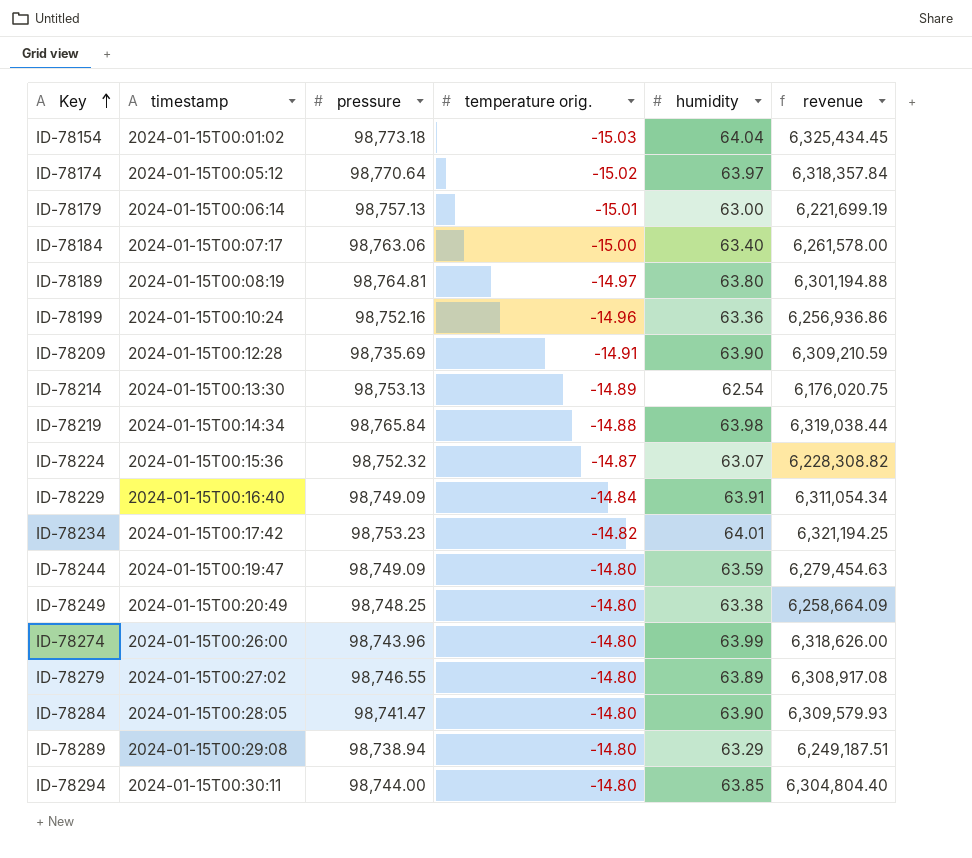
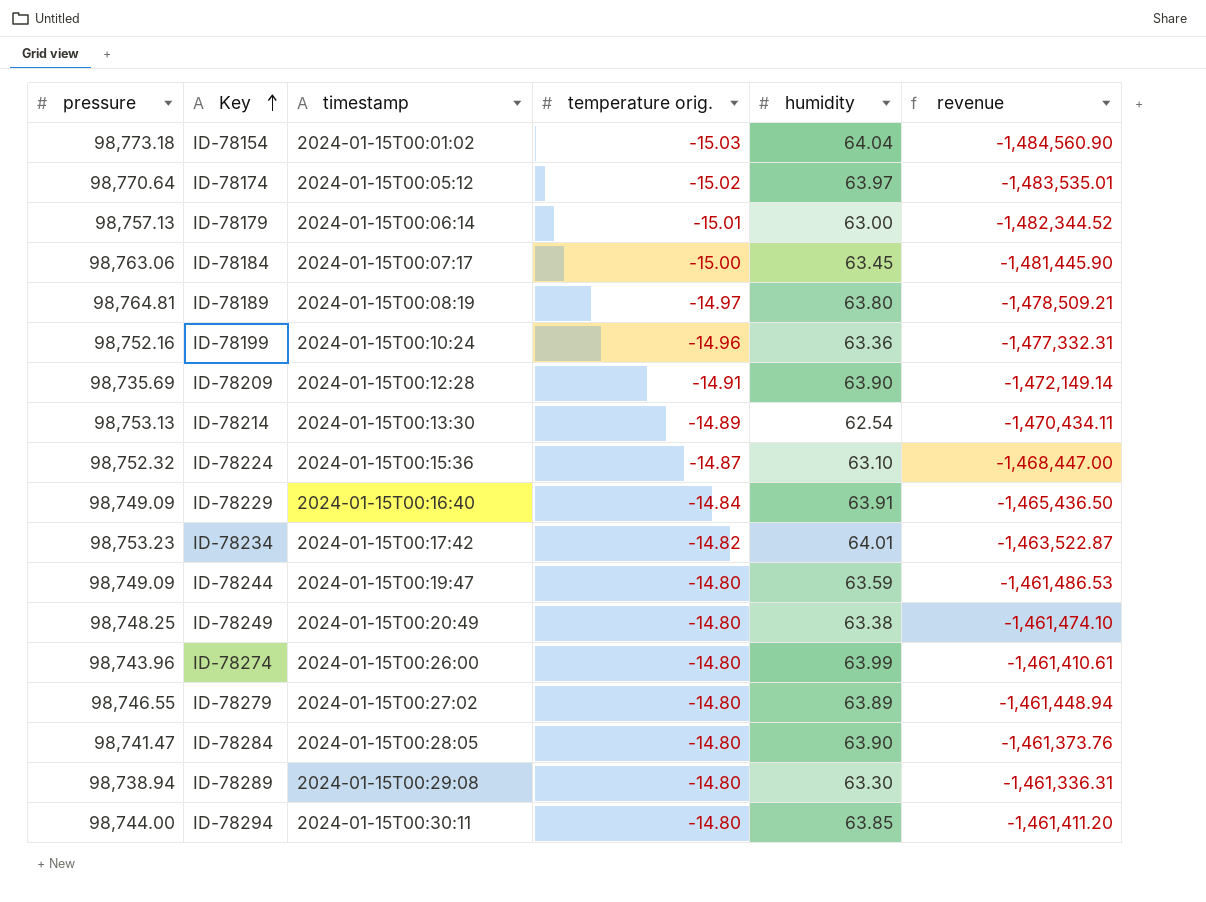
column pressure | position: 3 -> 1
column revenue | formula: [pressure] * [humidity] -> [pressure] * [temperature orig.]
row ID-78219: 2024-01-15T00:14:34 | 98,765.84 | -14.88 | 63.98 | 6,319,038.44 -> none
ID-78184 | humidity: 63.40 -> 63.45
ID-78224 | humidity: 63.07 -> 63.10
ID-78289 | humidity: 63.29 -> 63.30

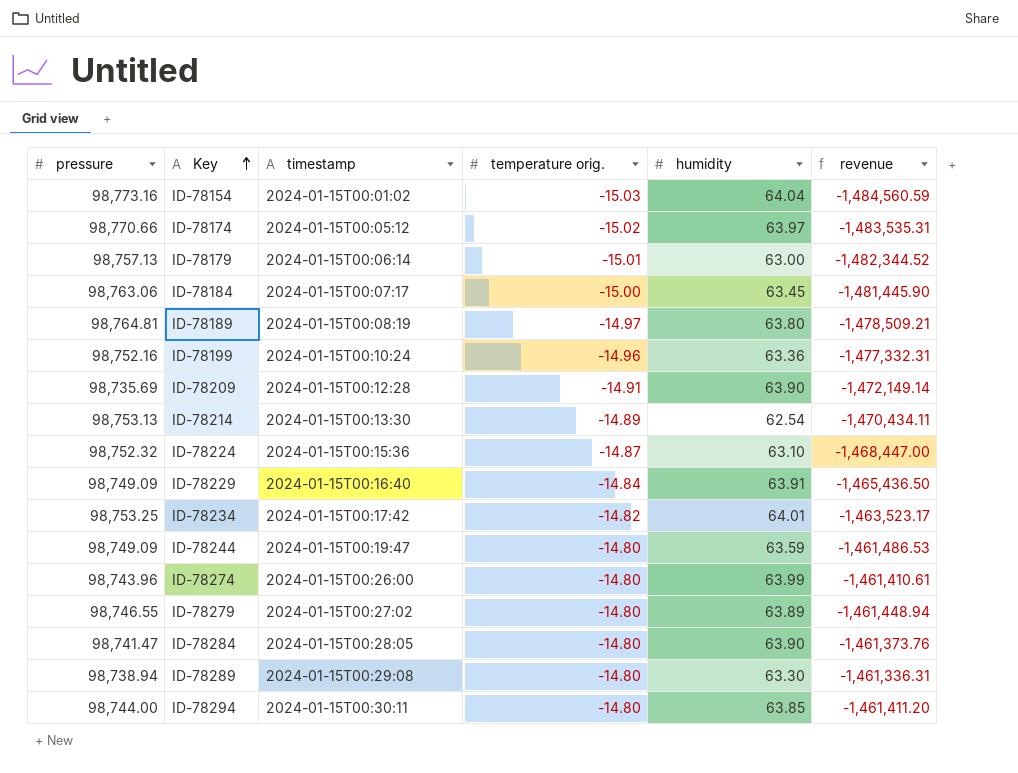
row ID-78249: 98,748.25 | 2024-01-15T00:20:49 | -14.80 | 63.38 | -1,461,474.10 -> none
ID-78154 | pressure: 98,773.18 -> 98,773.16
ID-78154 | revenue: -1,484,560.90 -> -1,484,560.59
ID-78174 | pressure: 98,770.64 -> 98,770.66
ID-78174 | revenue: -1,483,535.01 -> -1,483,535.31
ID-78234 | pressure: 98,753.23 -> 98,753.25
ID-78234 | revenue: -1,463,522.87 -> -1,463,523.17

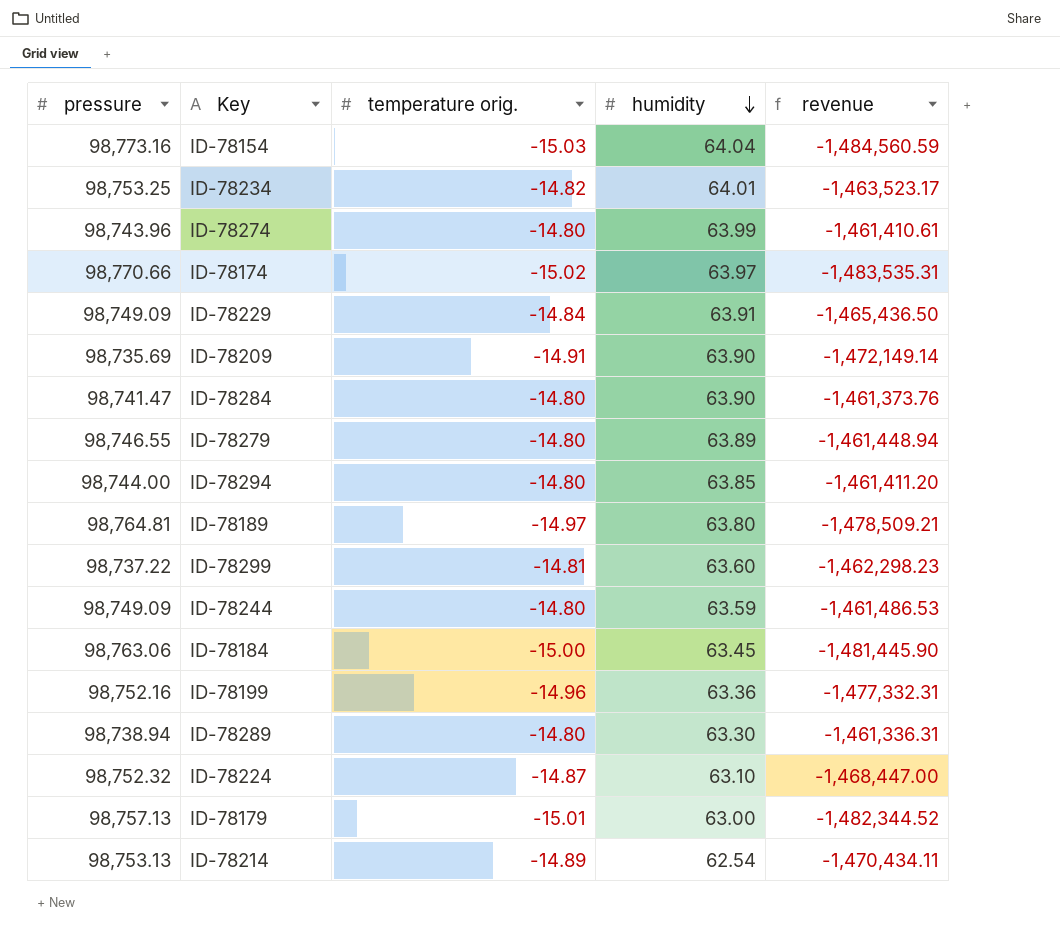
row order: Key ascending -> humidity descending
column timestamp | position: 3 -> none
row ID-78299: none -> 98,737.22 | -14.81 | 63.60 | -1,462,298.23

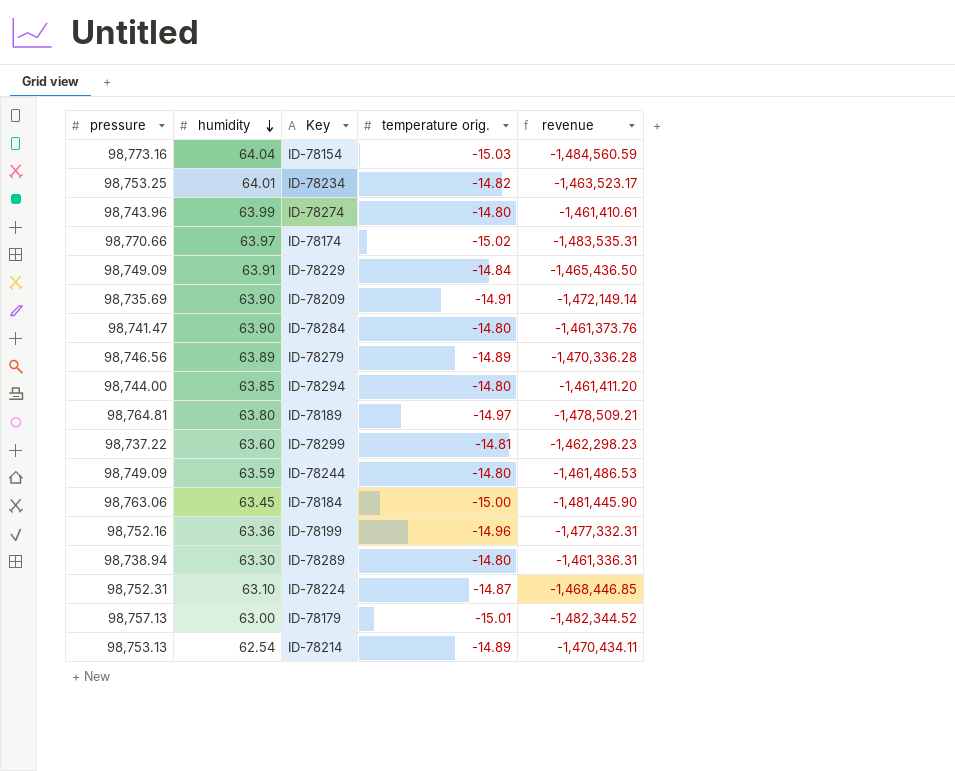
column humidity | position: 4 -> 2
ID-78279 | pressure: 98,746.55 -> 98,746.56
ID-78279 | temperature orig.: -14.80 -> -14.89
ID-78279 | revenue: -1,461,448.94 -> -1,470,336.28
ID-78224 | pressure: 98,752.32 -> 98,752.31
ID-78224 | revenue: -1,468,447.00 -> -1,468,446.85

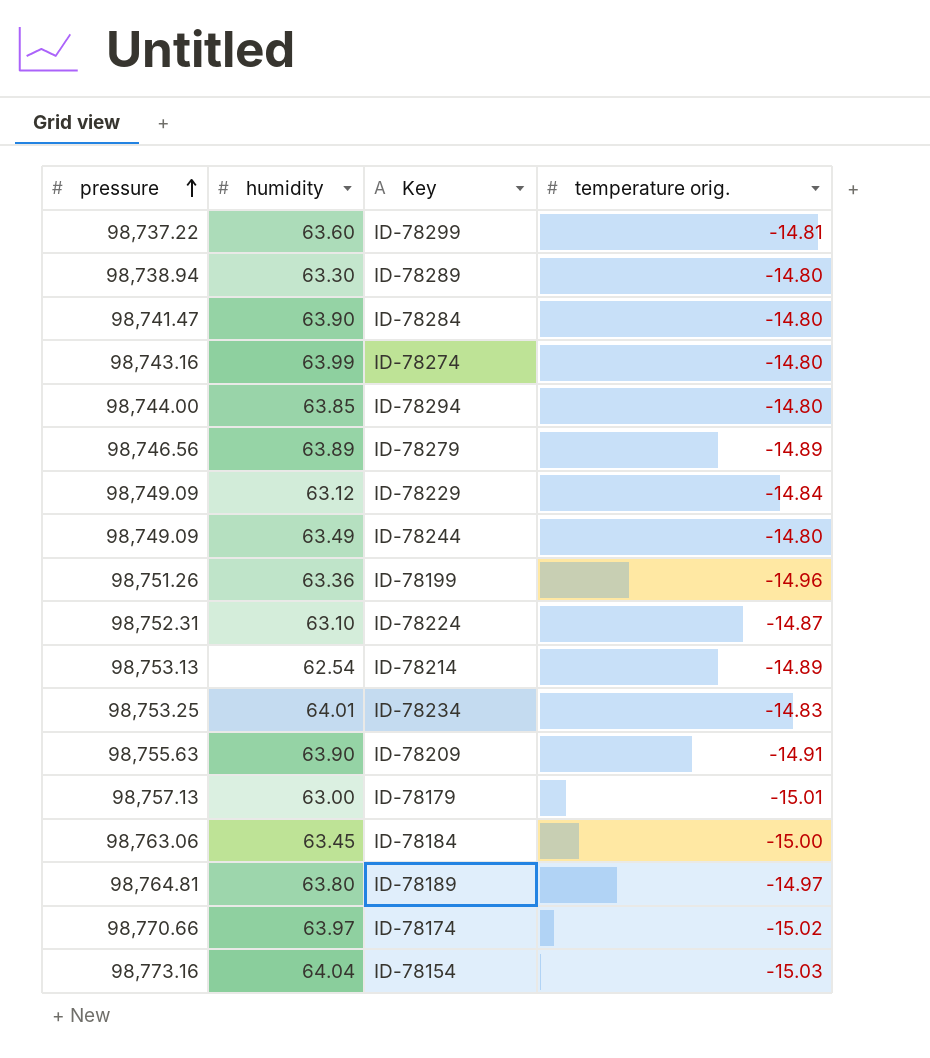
row order: humidity descending -> pressure ascending
column revenue | formula: [pressure] * [temperature orig.] -> none
ID-78274 | pressure: 98,743.96 -> 98,743.16
ID-78229 | humidity: 63.91 -> 63.12
ID-78244 | humidity: 63.59 -> 63.49
ID-78199 | pressure: 98,752.16 -> 98,751.26
ID-78234 | temperature orig.: -14.82 -> -14.83
ID-78209 | pressure: 98,735.69 -> 98,755.63

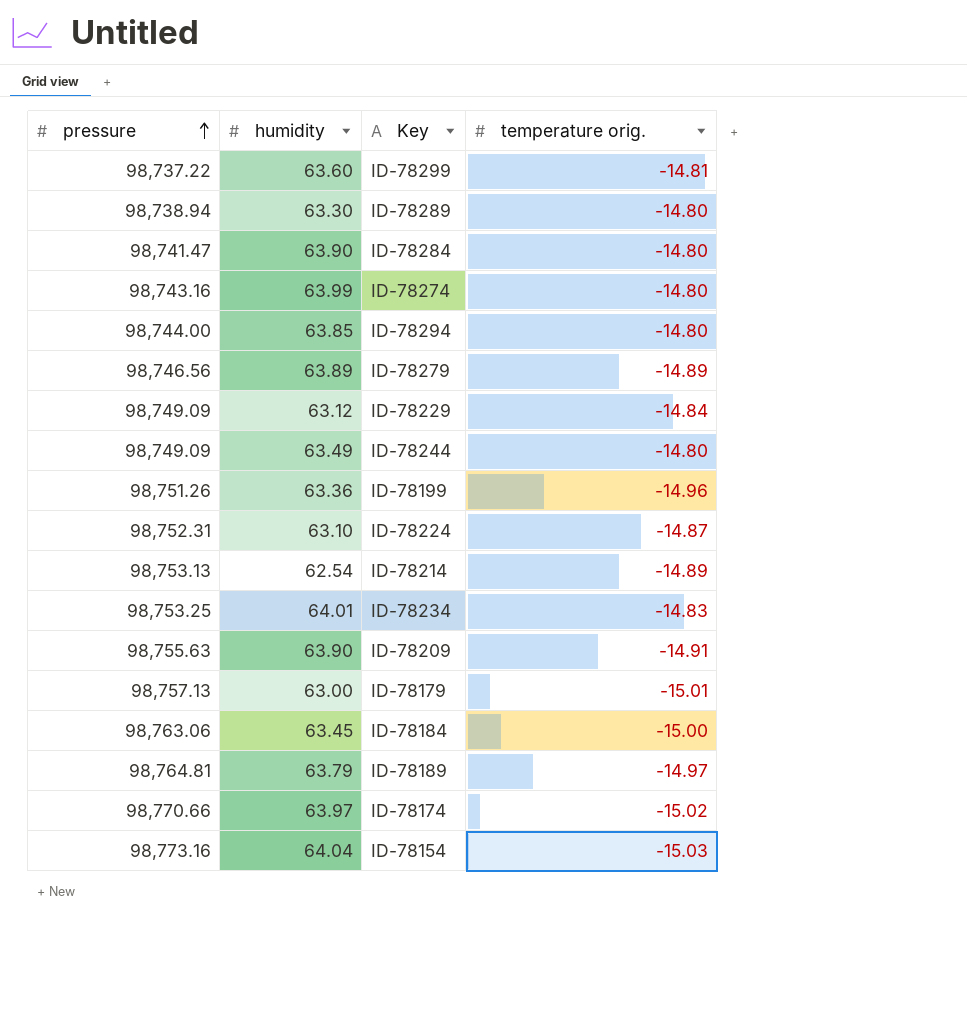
ID-78189 | humidity: 63.80 -> 63.79

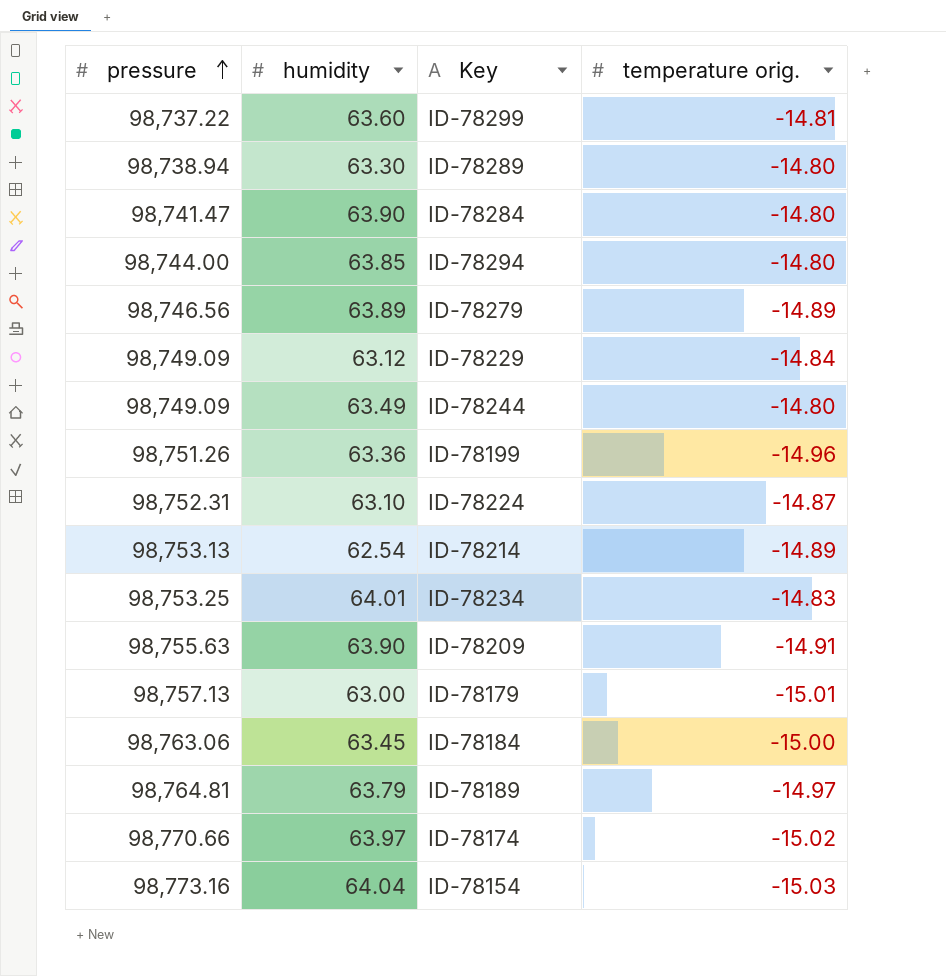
row ID-78274: 98,743.16 | 63.99 | -14.80 -> none

